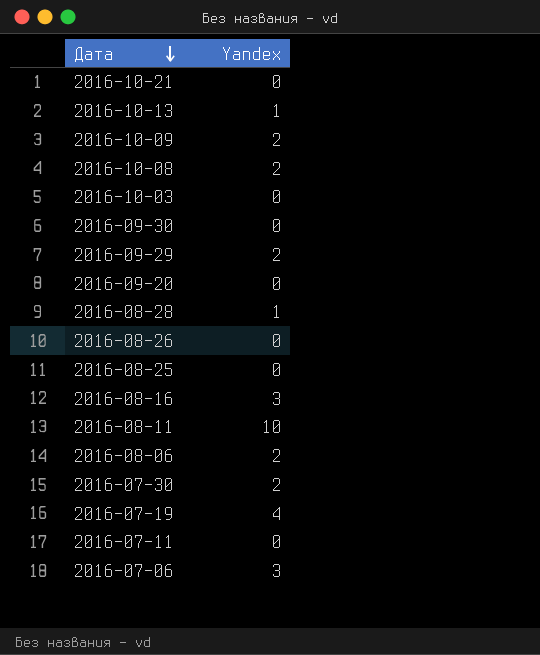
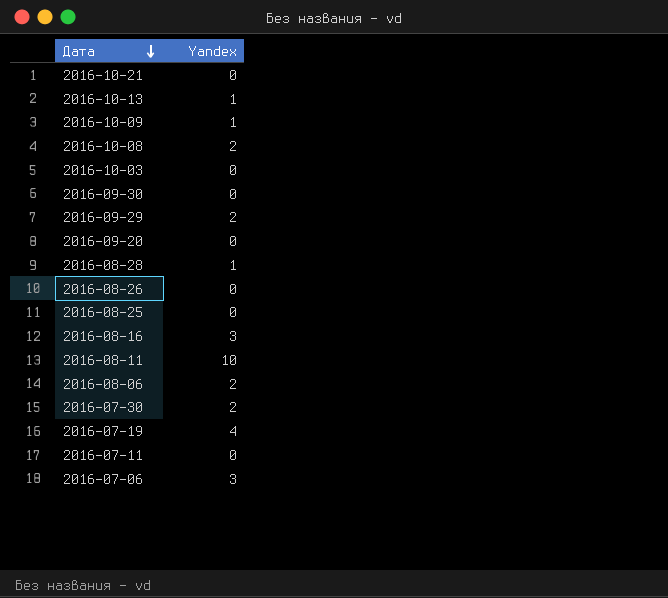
2016-10-09 | Yandex: 2 -> 1

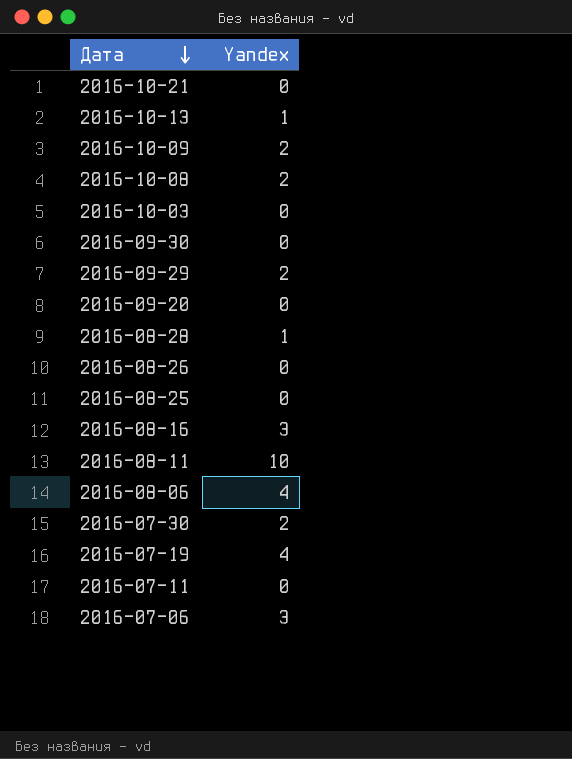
2016-10-09 | Yandex: 1 -> 2
2016-08-06 | Yandex: 2 -> 4

